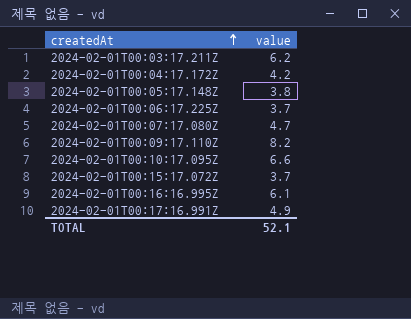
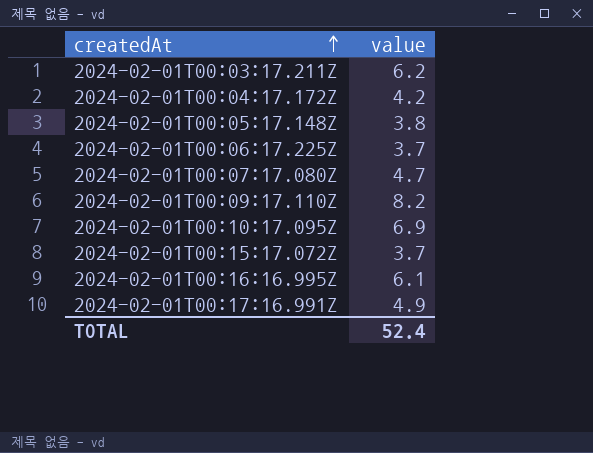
2024-02-01T00:10:17.095Z | value: 6.6 -> 6.9
TOTAL | value: 52.1 -> 52.4

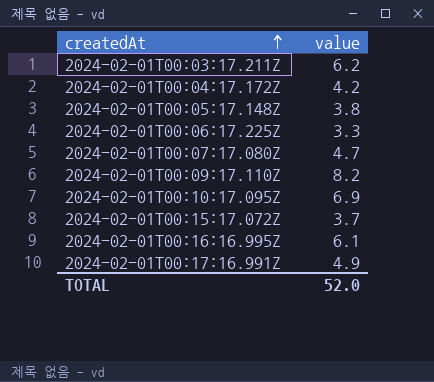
2024-02-01T00:06:17.225Z | value: 3.7 -> 3.3
TOTAL | value: 52.4 -> 52.0

